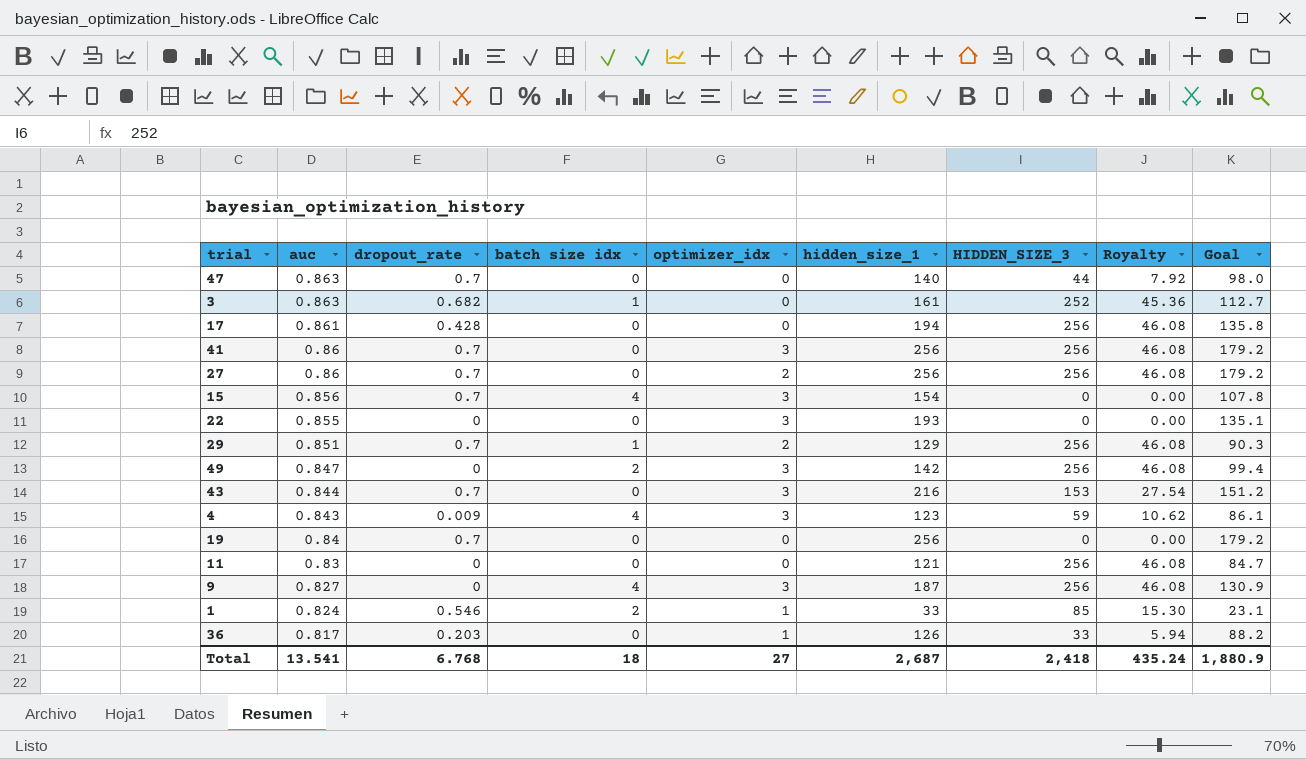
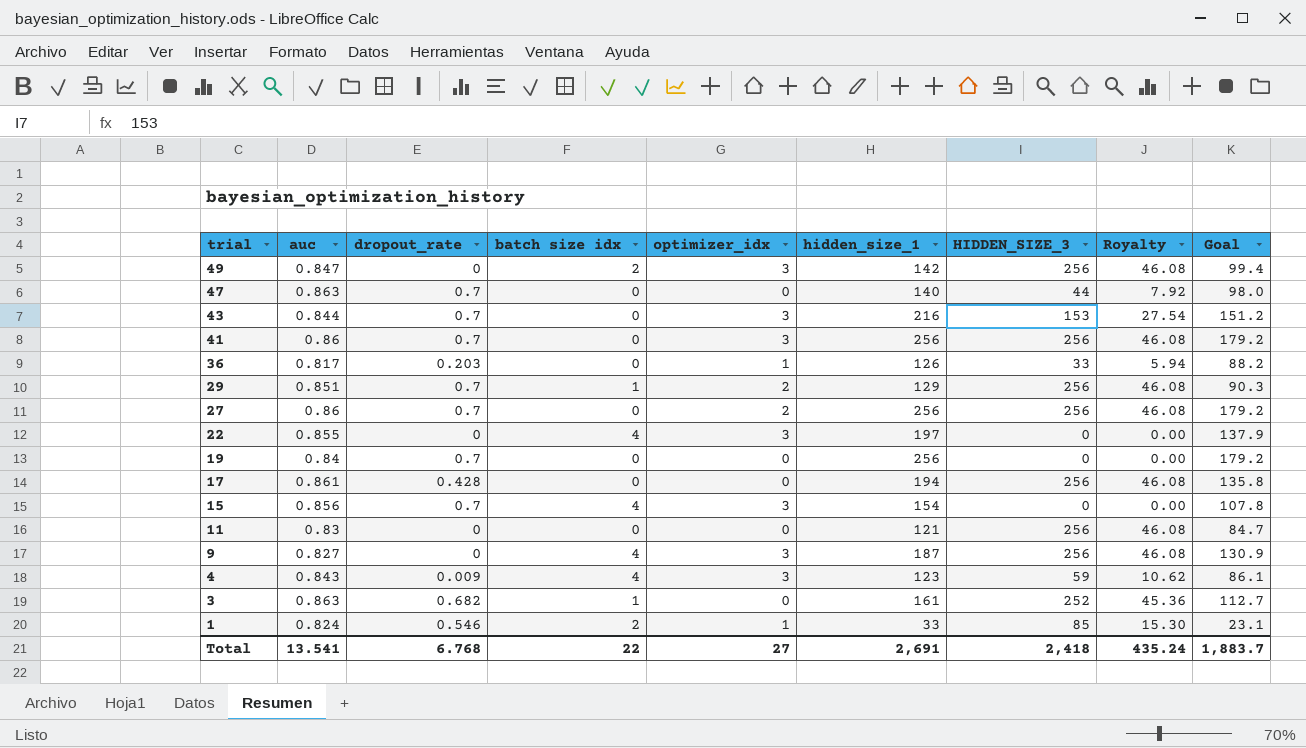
row order: auc descending -> trial descending
22 | batch size idx: 0 -> 4
22 | hidden_size_1: 193 -> 197
22 | Goal: 135.1 -> 137.9
Total | batch size idx: 18 -> 22
Total | hidden_size_1: 2,687 -> 2,691
Total | Goal: 1,880.9 -> 1,883.7

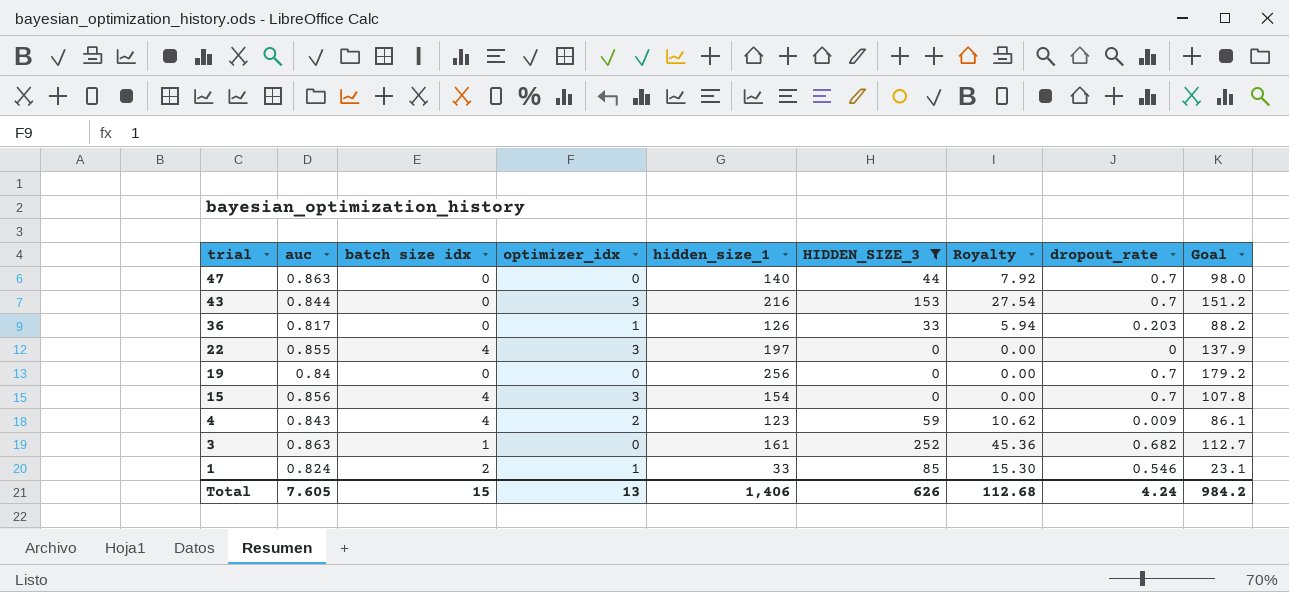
filter: none -> HIDDEN_SIZE_3 != 256
column dropout_rate | position: 3 -> 8
4 | optimizer_idx: 3 -> 2
Total | auc: 13.541 -> 7.605
Total | batch size idx: 22 -> 15
Total | optimizer_idx: 27 -> 13
Total | hidden_size_1: 2,691 -> 1,406
Total | HIDDEN_SIZE_3: 2,418 -> 626
Total | Royalty: 435.24 -> 112.68
Total | dropout_rate: 6.768 -> 4.24
Total | Goal: 1,883.7 -> 984.2

